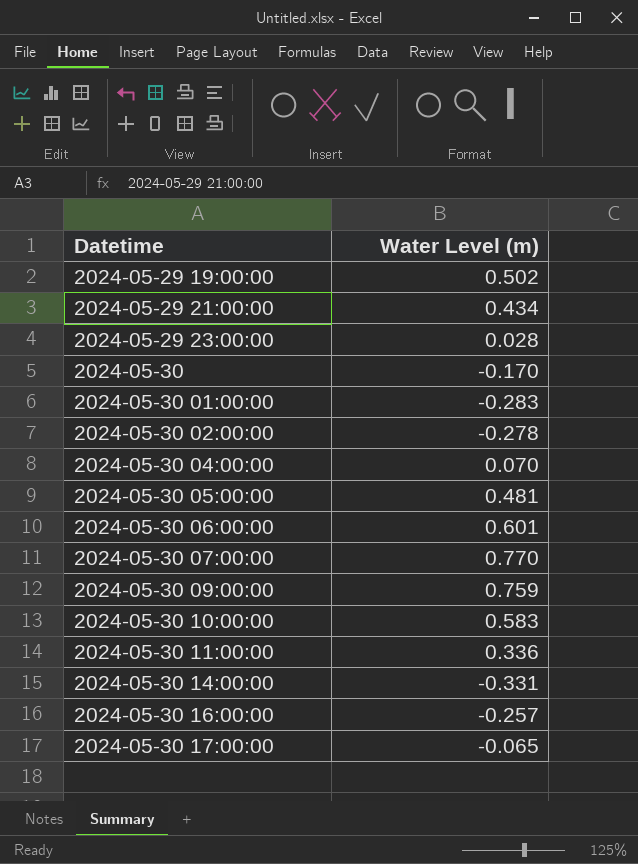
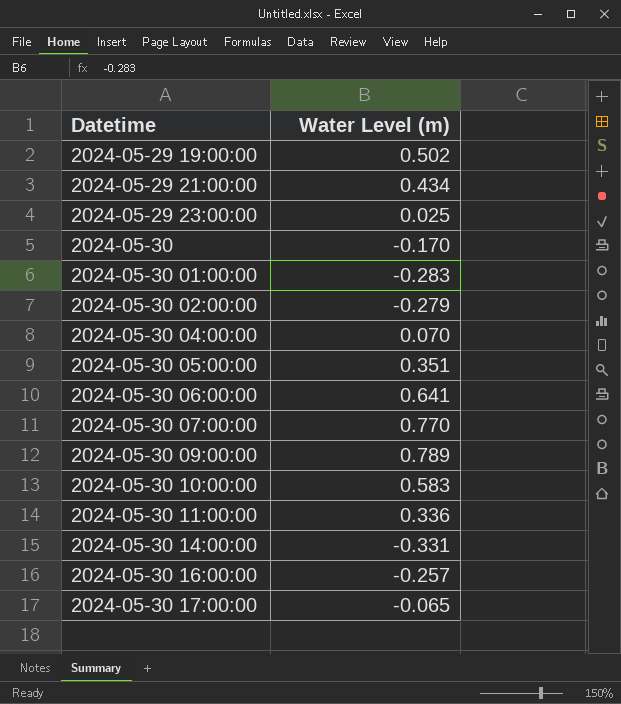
2024-05-29 23:00:00 | Water Level (m): 0.028 -> 0.025
2024-05-30 02:00:00 | Water Level (m): -0.278 -> -0.279
2024-05-30 05:00:00 | Water Level (m): 0.481 -> 0.351
2024-05-30 06:00:00 | Water Level (m): 0.601 -> 0.641
2024-05-30 09:00:00 | Water Level (m): 0.759 -> 0.789

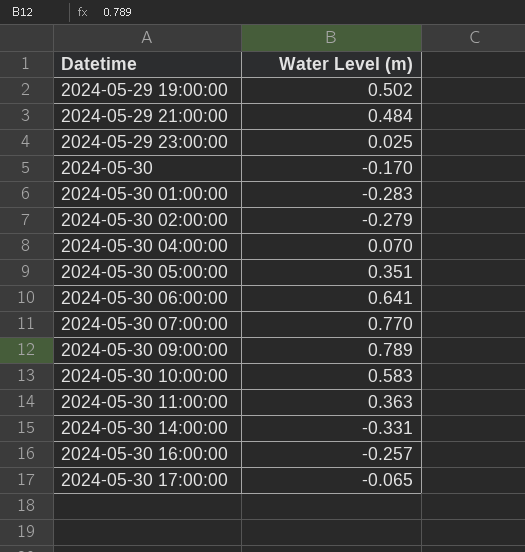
2024-05-29 21:00:00 | Water Level (m): 0.434 -> 0.484
2024-05-30 11:00:00 | Water Level (m): 0.336 -> 0.363

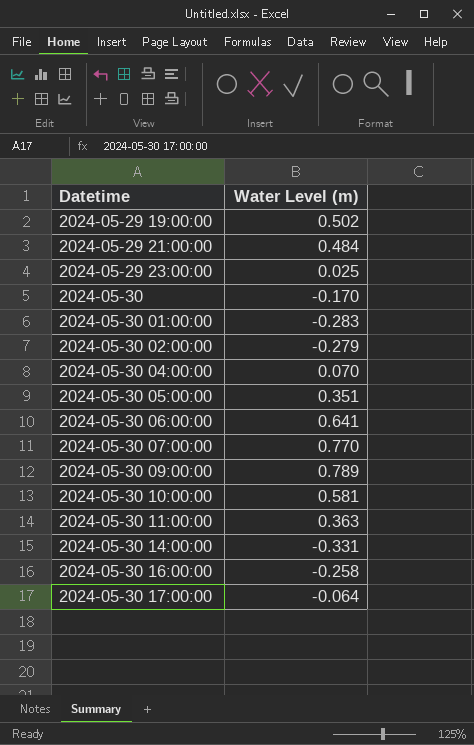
2024-05-30 10:00:00 | Water Level (m): 0.583 -> 0.581
2024-05-30 16:00:00 | Water Level (m): -0.257 -> -0.258
2024-05-30 17:00:00 | Water Level (m): -0.065 -> -0.064

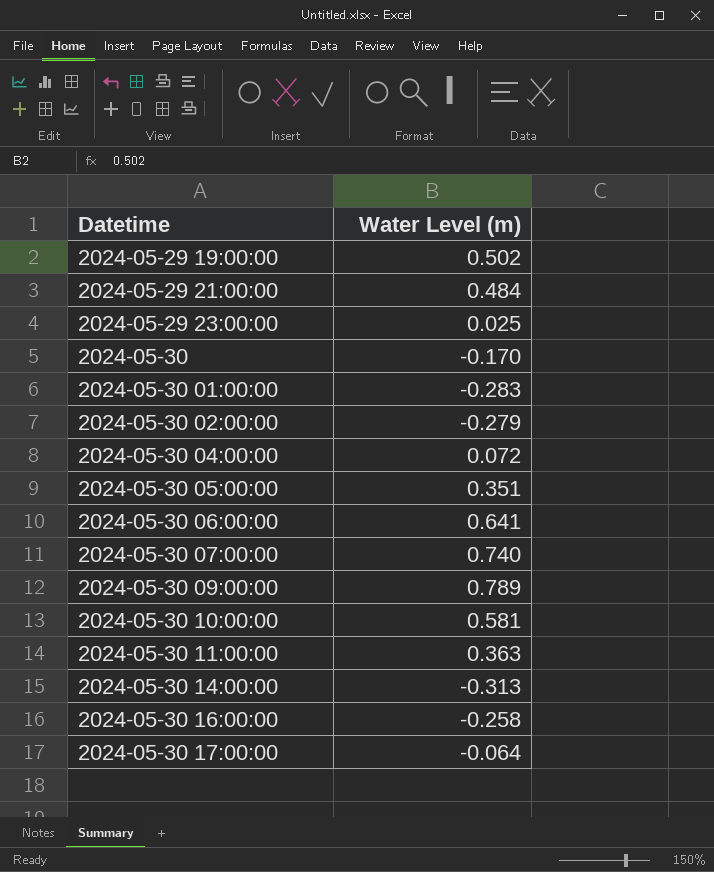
2024-05-30 04:00:00 | Water Level (m): 0.070 -> 0.072
2024-05-30 07:00:00 | Water Level (m): 0.770 -> 0.740
2024-05-30 14:00:00 | Water Level (m): -0.331 -> -0.313

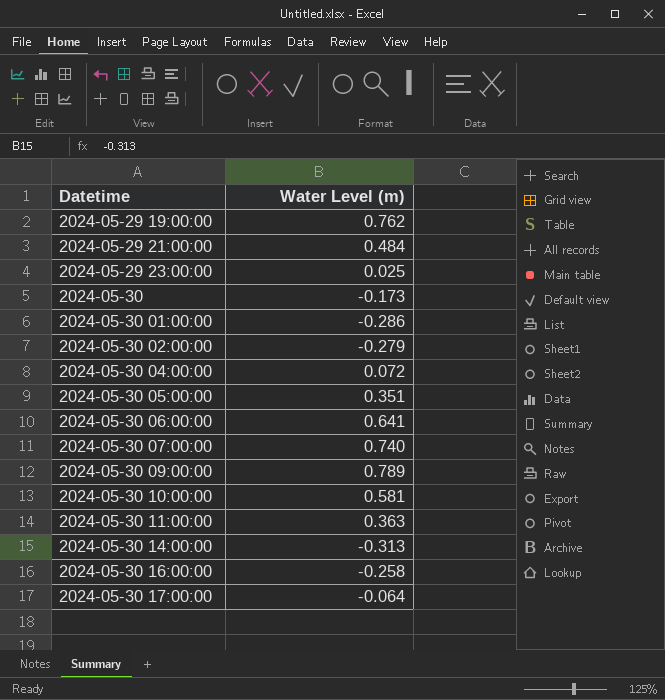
2024-05-29 19:00:00 | Water Level (m): 0.502 -> 0.762
2024-05-30 | Water Level (m): -0.170 -> -0.173
2024-05-30 01:00:00 | Water Level (m): -0.283 -> -0.286

